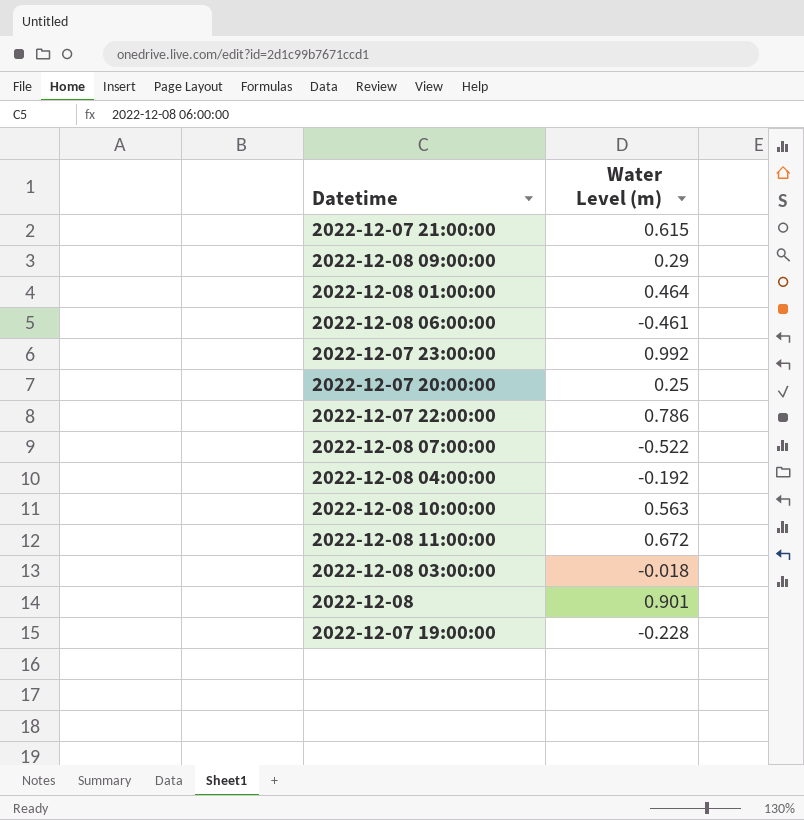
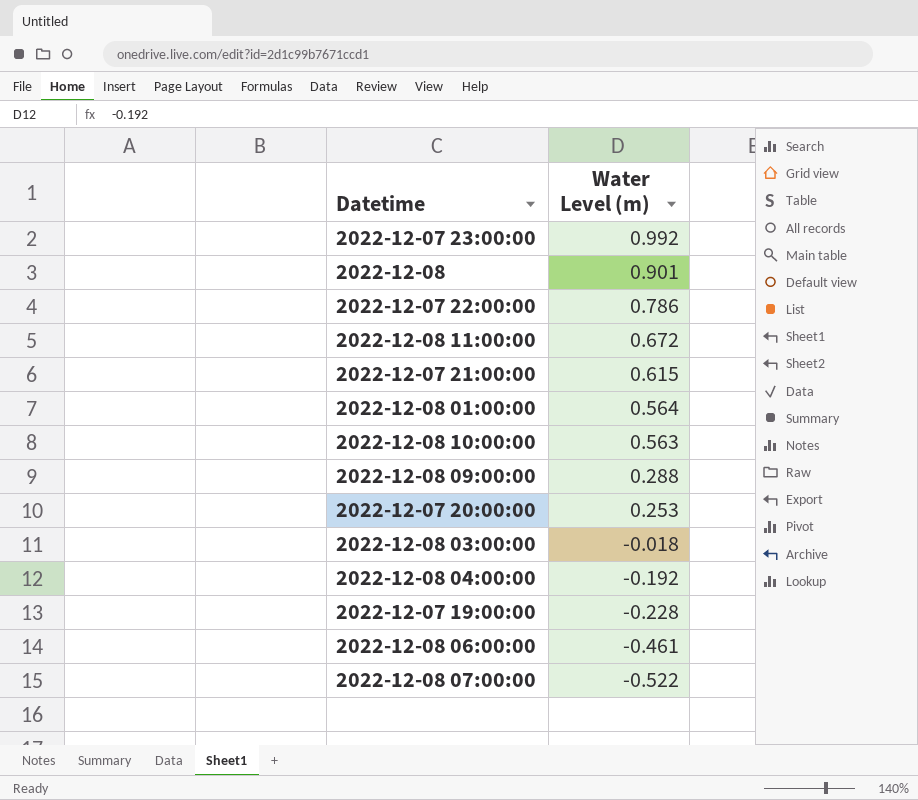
row order: none -> Water Level (m) descending
2022-12-08 01:00:00 | Water Level (m): 0.464 -> 0.564
2022-12-08 09:00:00 | Water Level (m): 0.29 -> 0.288
2022-12-07 20:00:00 | Water Level (m): 0.25 -> 0.253

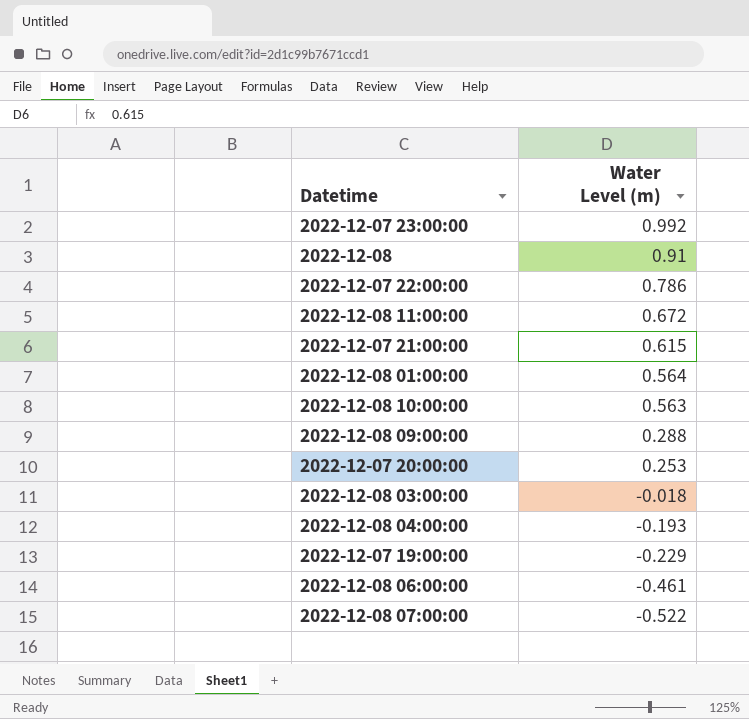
2022-12-08 | Water Level (m): 0.901 -> 0.91
2022-12-08 04:00:00 | Water Level (m): -0.192 -> -0.193
2022-12-07 19:00:00 | Water Level (m): -0.228 -> -0.229

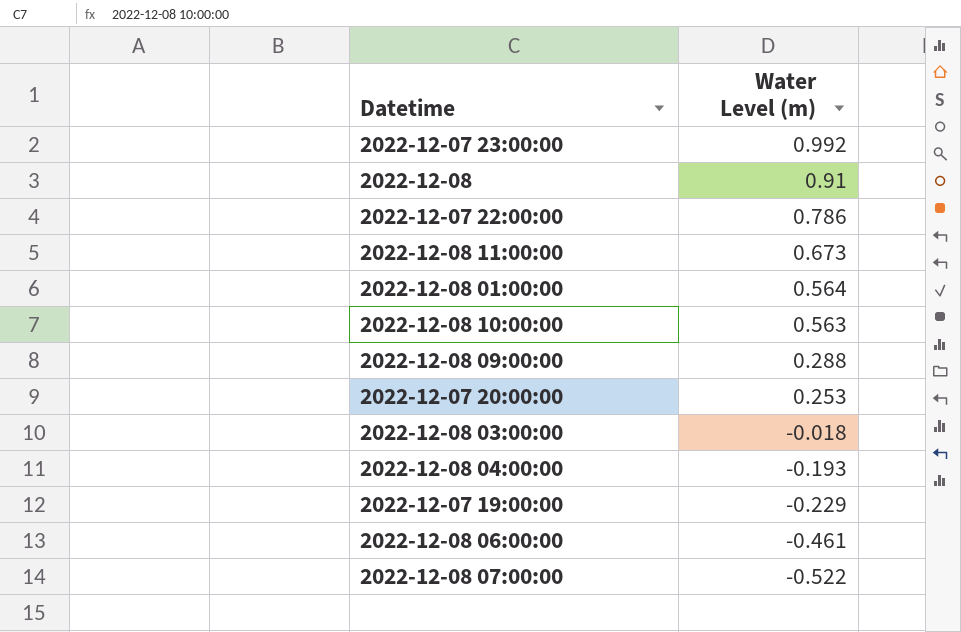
row 2022-12-07 21:00:00: 0.615 -> none
2022-12-08 11:00:00 | Water Level (m): 0.672 -> 0.673

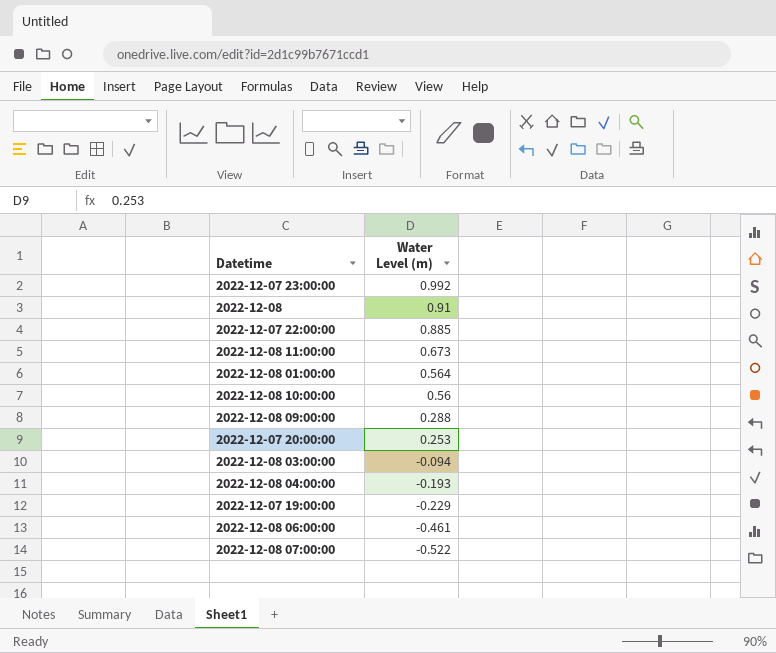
2022-12-07 22:00:00 | Water Level (m): 0.786 -> 0.885
2022-12-08 10:00:00 | Water Level (m): 0.563 -> 0.56
2022-12-08 03:00:00 | Water Level (m): -0.018 -> -0.094

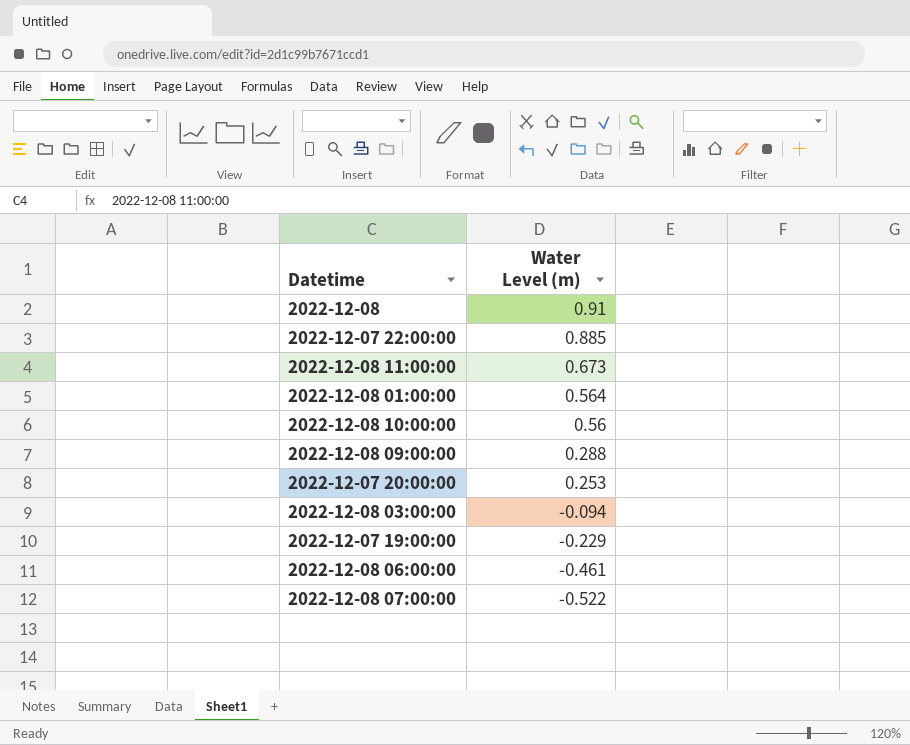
row 2022-12-07 23:00:00: 0.992 -> none
row 2022-12-08 04:00:00: -0.193 -> none

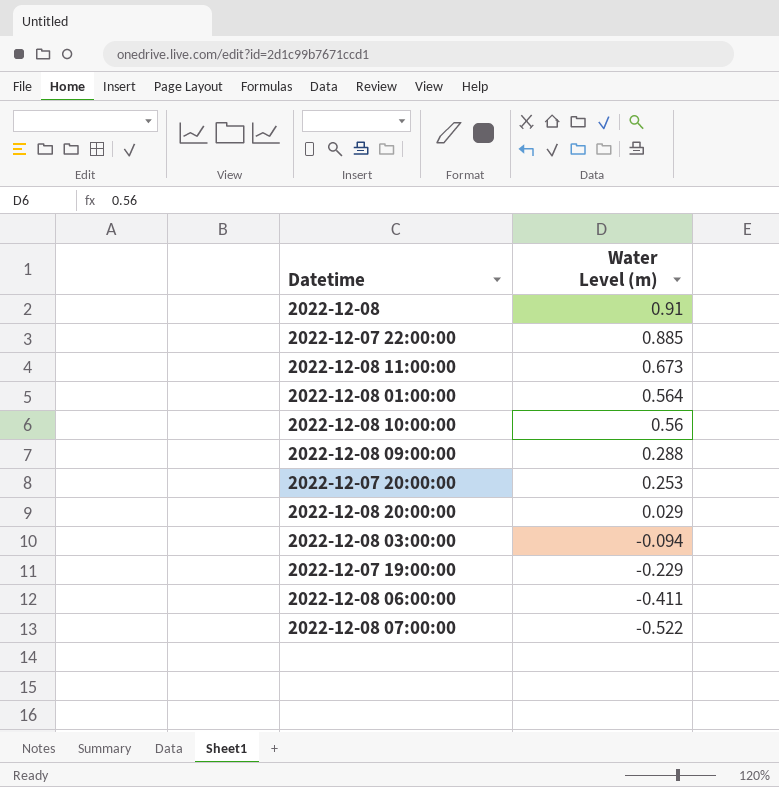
row 2022-12-08 20:00:00: none -> 0.029
2022-12-08 06:00:00 | Water Level (m): -0.461 -> -0.411

